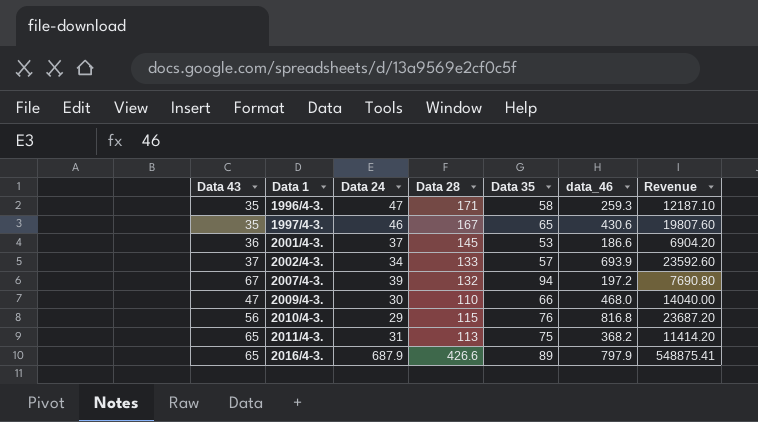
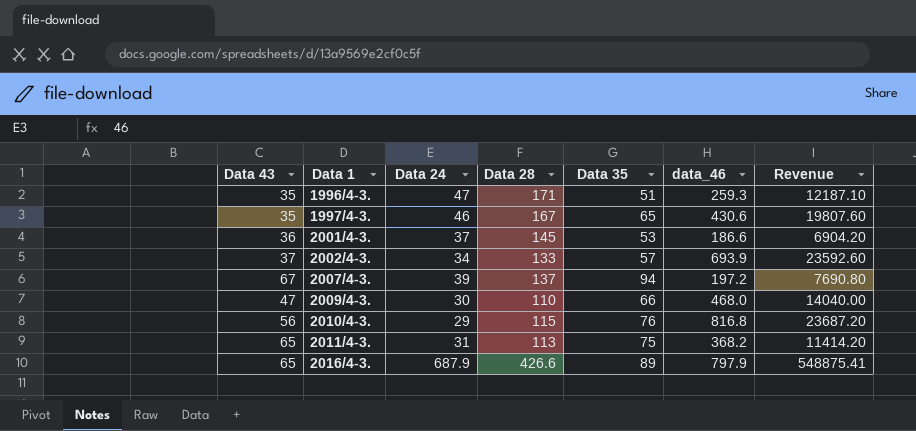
1996/4-3. | Data 35: 58 -> 51
2007/4-3. | Data 28: 132 -> 137

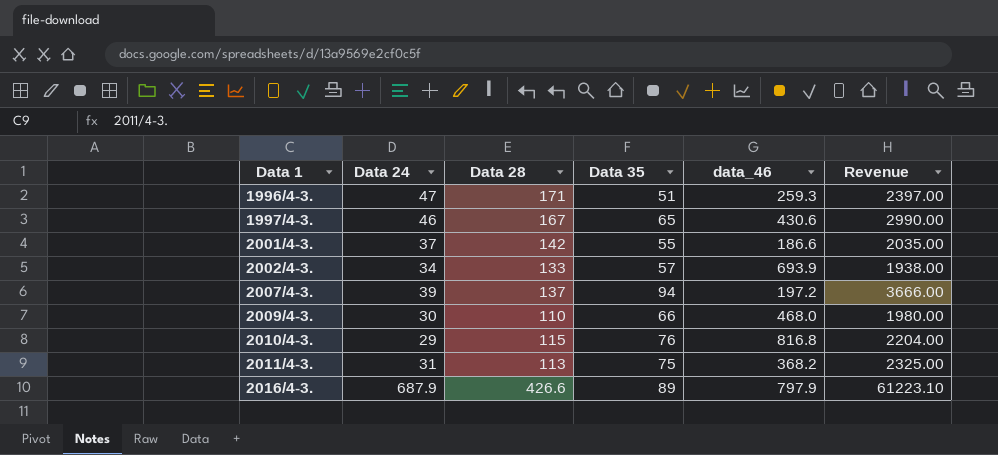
column Data 43 | position: 1 -> none
column Revenue | formula: [Data 24] * [data_46] -> [Data 24] * [Data 35]
2001/4-3. | Data 28: 145 -> 142
2001/4-3. | Data 35: 53 -> 55

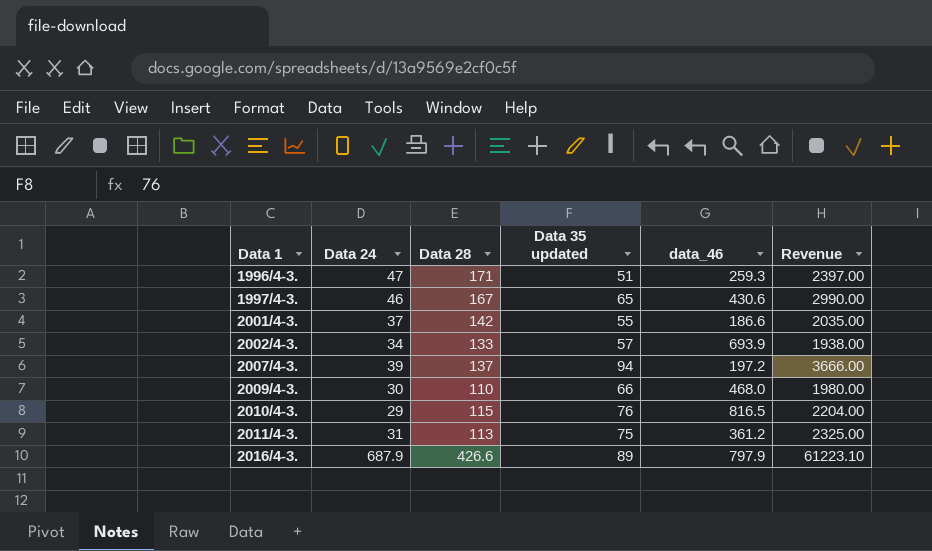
column name: Data 35 -> Data 35 updated
2010/4-3. | data_46: 816.8 -> 816.5
2011/4-3. | data_46: 368.2 -> 361.2

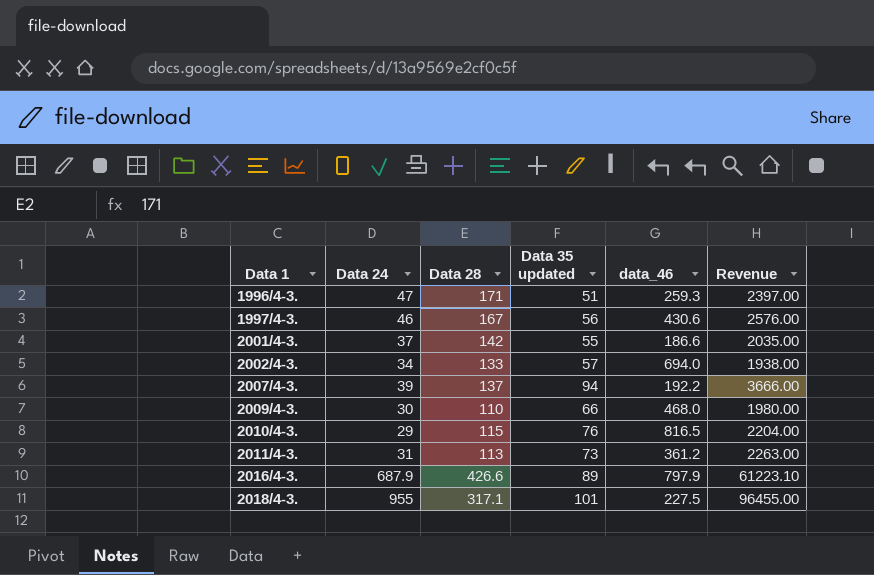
1997/4-3. | Data 35 updated: 65 -> 56
1997/4-3. | Revenue: 2990.00 -> 2576.00
2002/4-3. | data_46: 693.9 -> 694.0
2007/4-3. | data_46: 197.2 -> 192.2
2011/4-3. | Data 35 updated: 75 -> 73
2011/4-3. | Revenue: 2325.00 -> 2263.00
row 2018/4-3.: none -> 955 | 317.1 | 101 | 227.5 | 96455.00

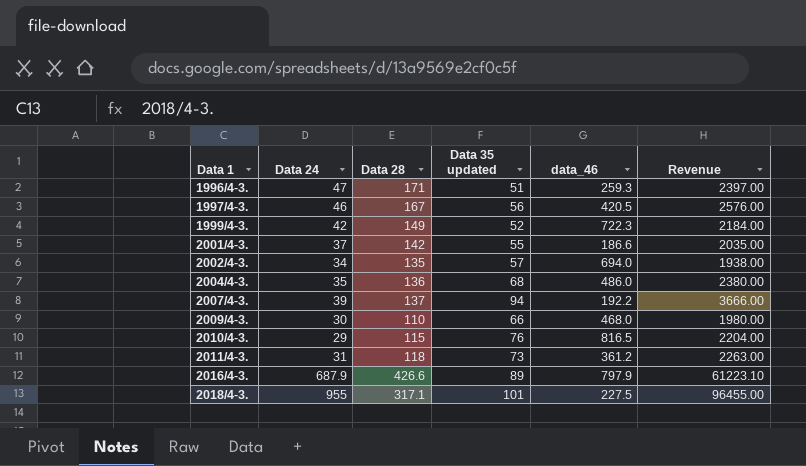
1997/4-3. | data_46: 430.6 -> 420.5
row 1999/4-3.: none -> 42 | 149 | 52 | 722.3 | 2184.00
2002/4-3. | Data 28: 133 -> 135
row 2004/4-3.: none -> 35 | 136 | 68 | 486.0 | 2380.00
2011/4-3. | Data 28: 113 -> 118

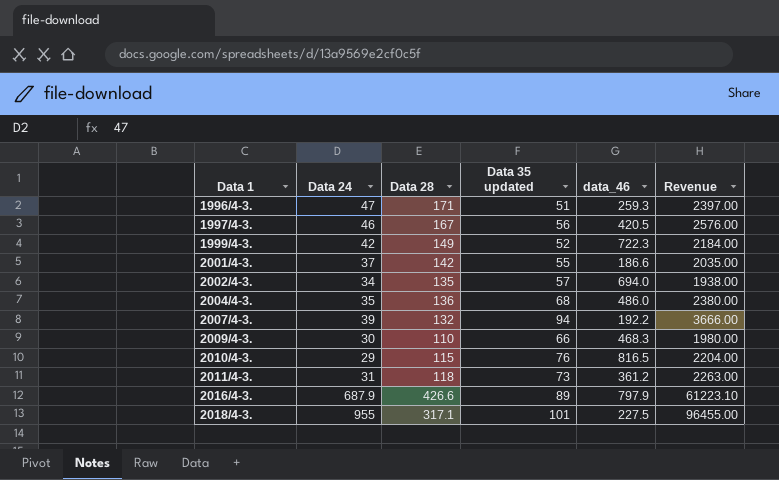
2007/4-3. | Data 28: 137 -> 132
2009/4-3. | data_46: 468.0 -> 468.3

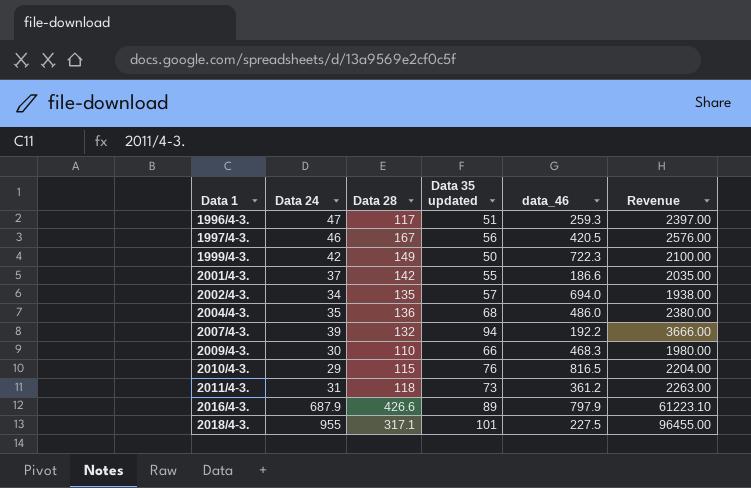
1996/4-3. | Data 28: 171 -> 117
1999/4-3. | Data 35 updated: 52 -> 50
1999/4-3. | Revenue: 2184.00 -> 2100.00

